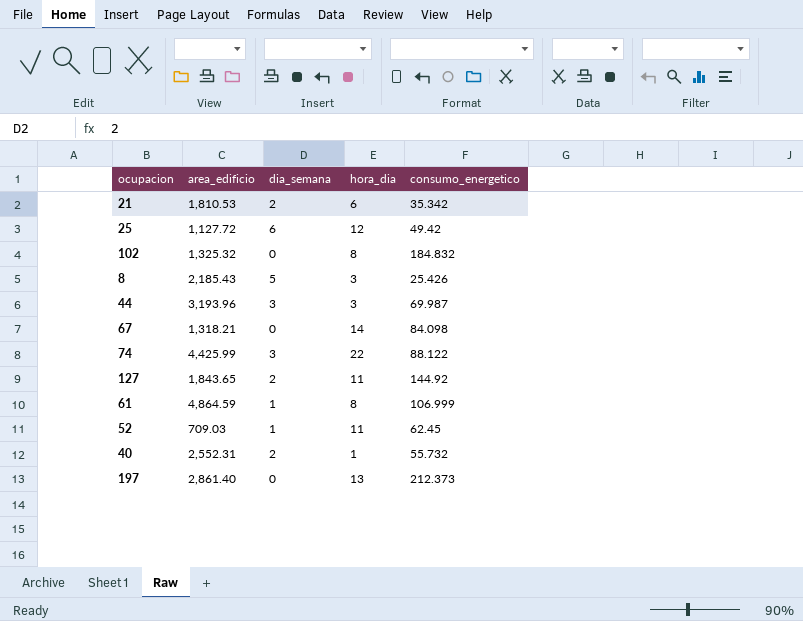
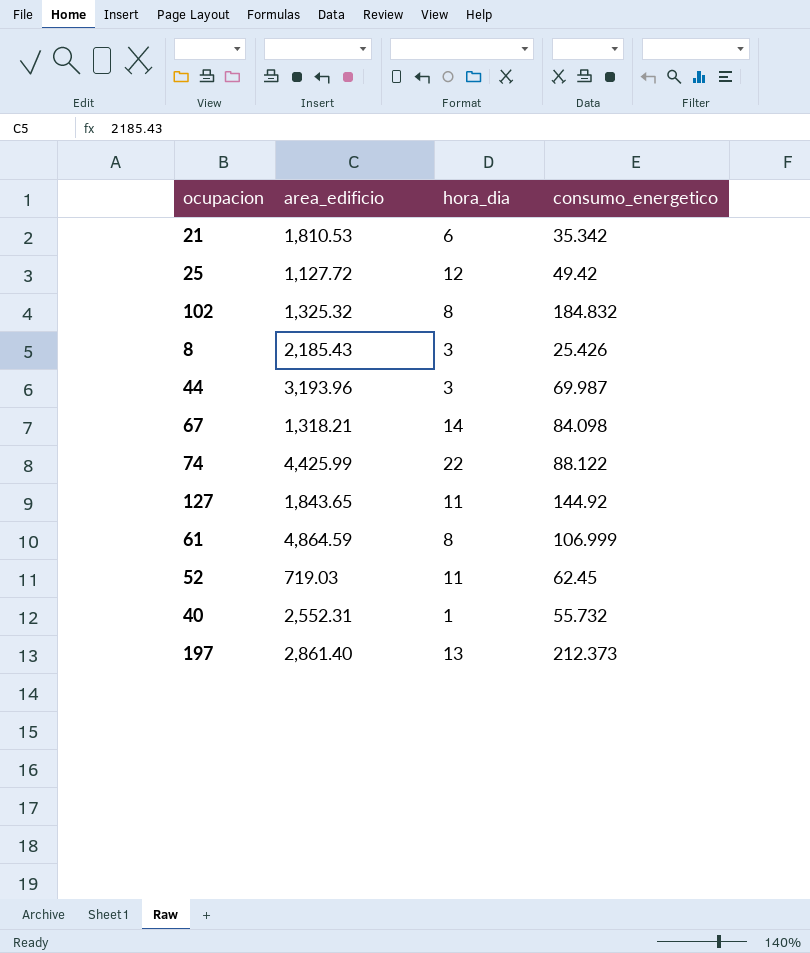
column dia_semana | position: 3 -> none
52 | area_edificio: 709.03 -> 719.03

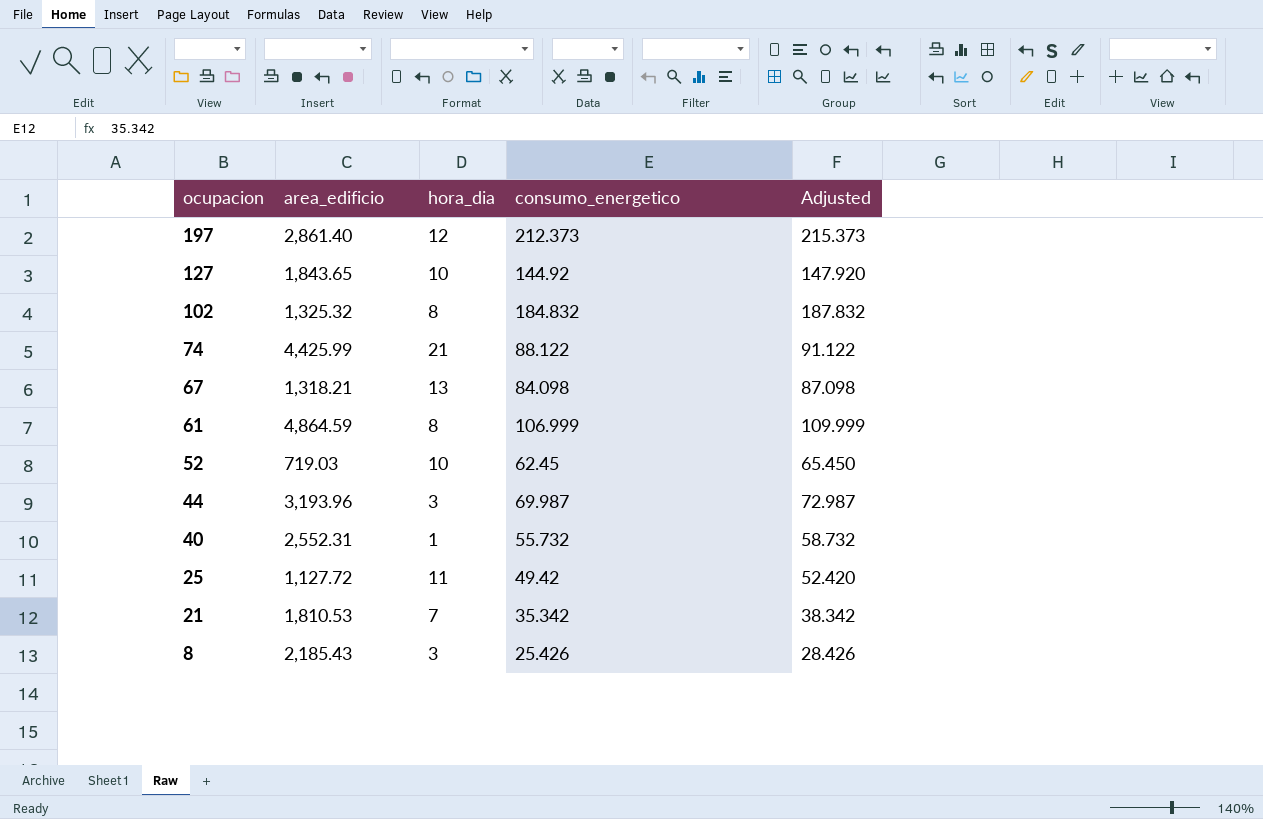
row order: none -> ocupacion descending
column Adjusted | formula: none -> [consumo_energetico] + 3
197 | hora_dia: 13 -> 12
127 | hora_dia: 11 -> 10
74 | hora_dia: 22 -> 21
67 | hora_dia: 14 -> 13
52 | hora_dia: 11 -> 10
25 | hora_dia: 12 -> 11
21 | hora_dia: 6 -> 7

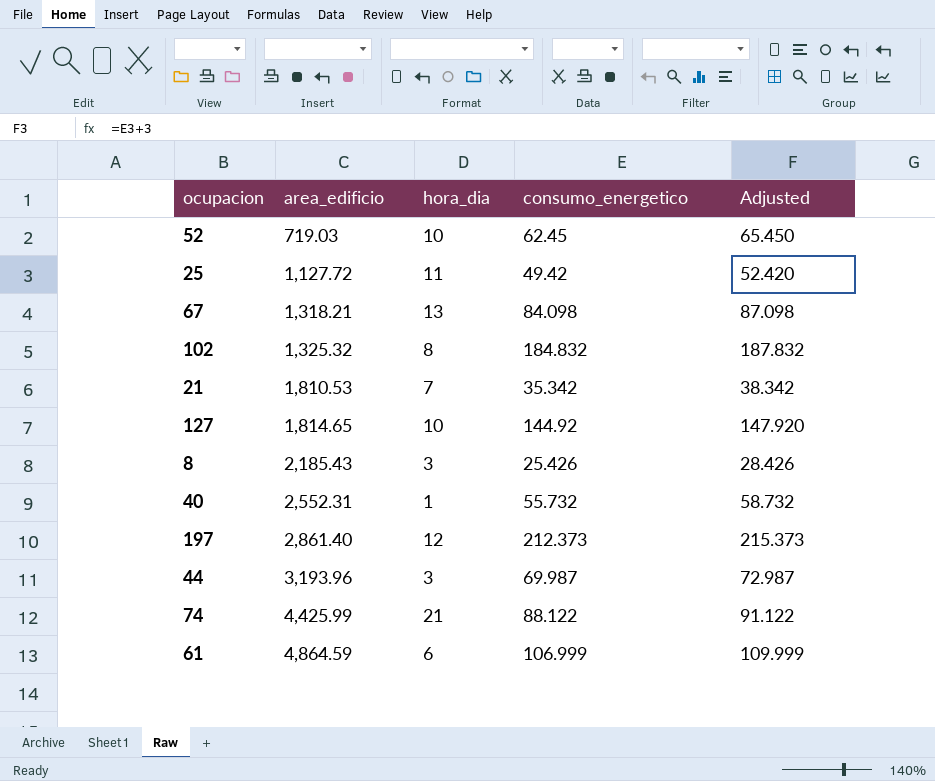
row order: ocupacion descending -> area_edificio ascending
127 | area_edificio: 1,843.65 -> 1,814.65
61 | hora_dia: 8 -> 6

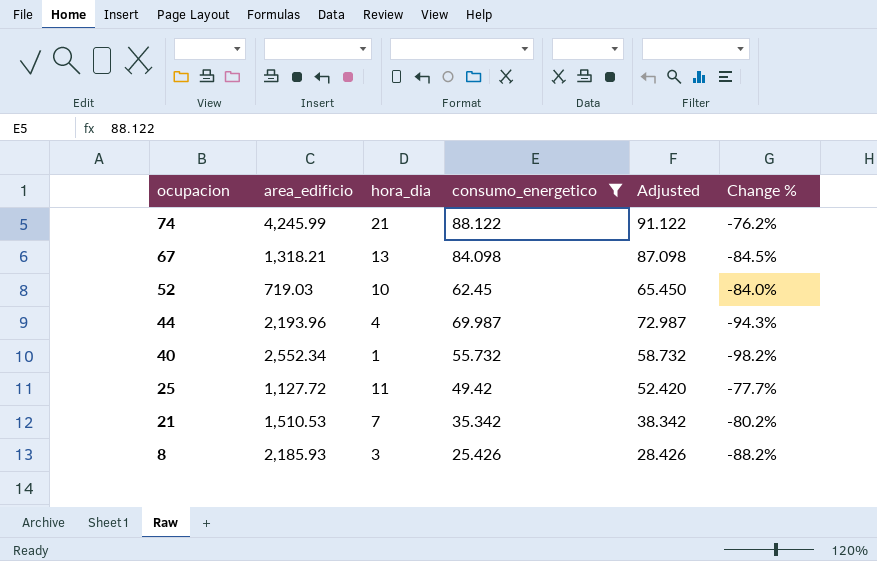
filter: none -> consumo_energetico <= 88.122
row order: area_edificio ascending -> ocupacion descending
column Change % | formula: none -> ([hora_dia] - [consumo_energetico]) / [consumo_energetico]
74 | area_edificio: 4,425.99 -> 4,245.99
44 | area_edificio: 3,193.96 -> 2,193.96
44 | hora_dia: 3 -> 4
40 | area_edificio: 2,552.31 -> 2,552.34
21 | area_edificio: 1,810.53 -> 1,510.53
8 | area_edificio: 2,185.43 -> 2,185.93

